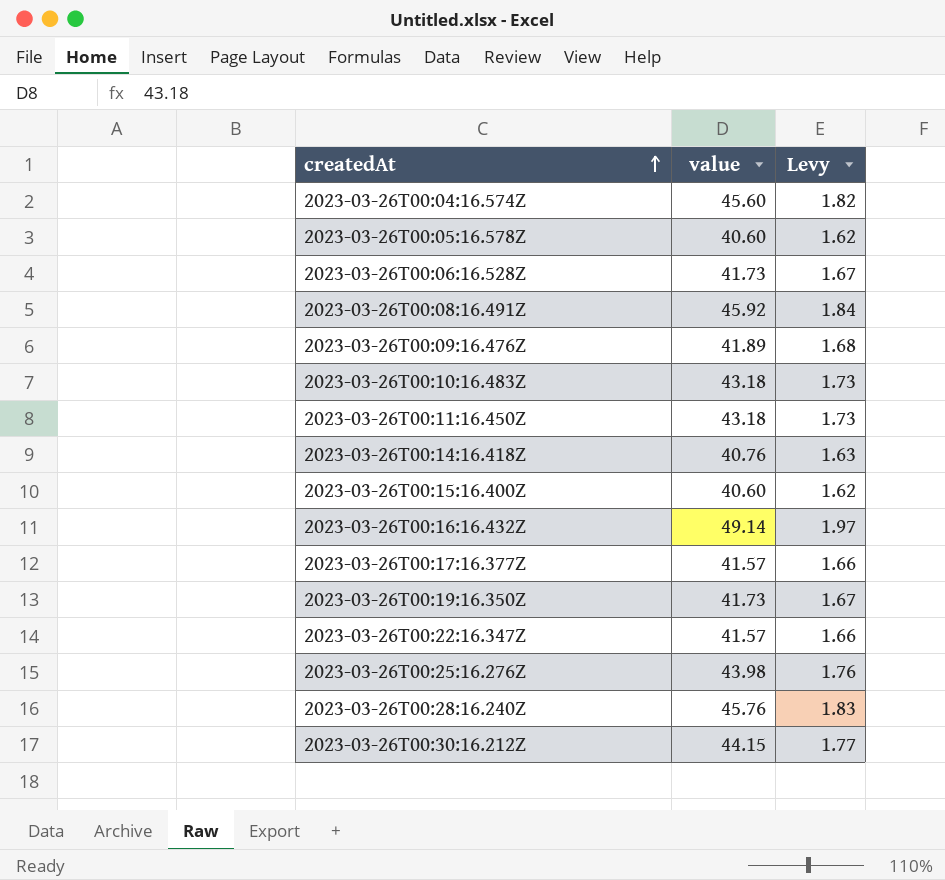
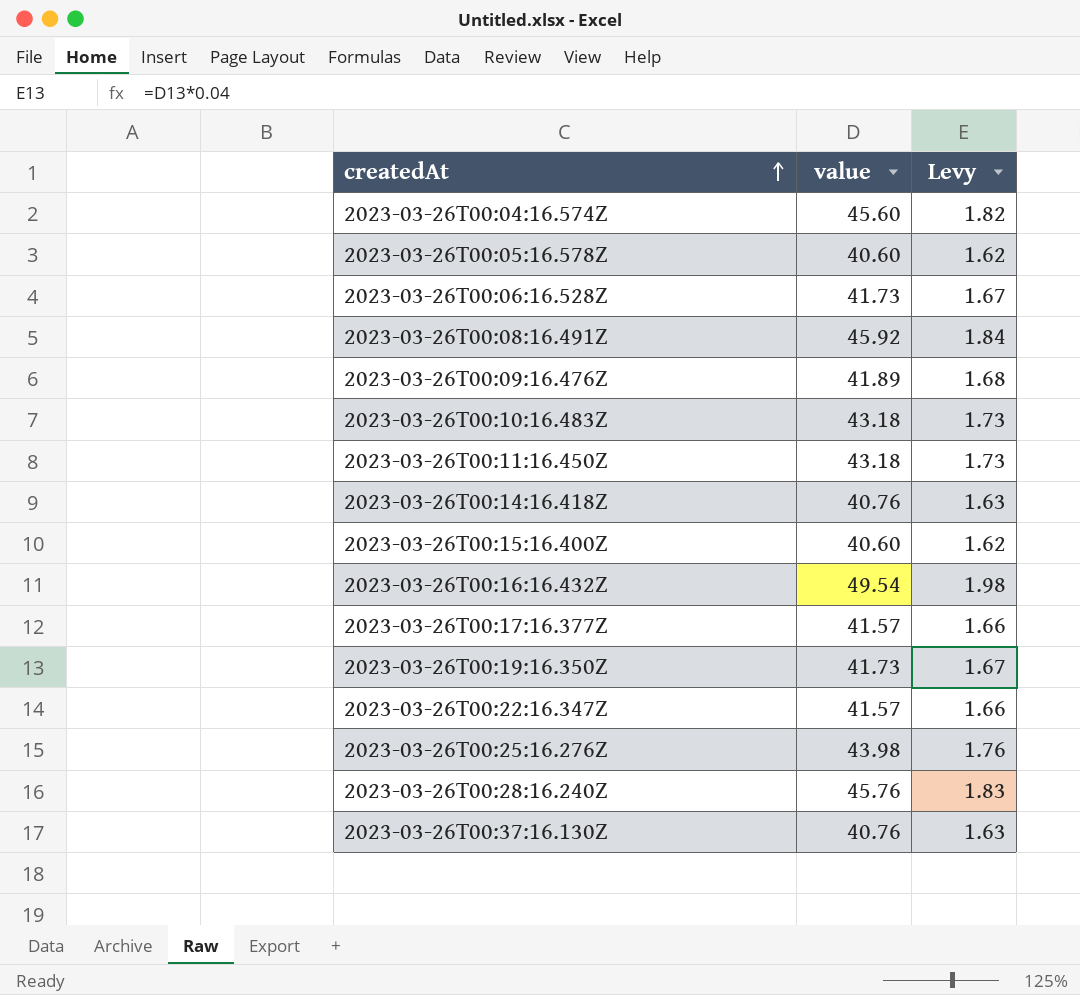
row 2023-03-26T00:30:16.212Z: 44.15 | 1.77 -> none
2023-03-26T00:16:16.432Z | value: 49.14 -> 49.54
2023-03-26T00:16:16.432Z | Levy: 1.97 -> 1.98
row 2023-03-26T00:37:16.130Z: none -> 40.76 | 1.63

